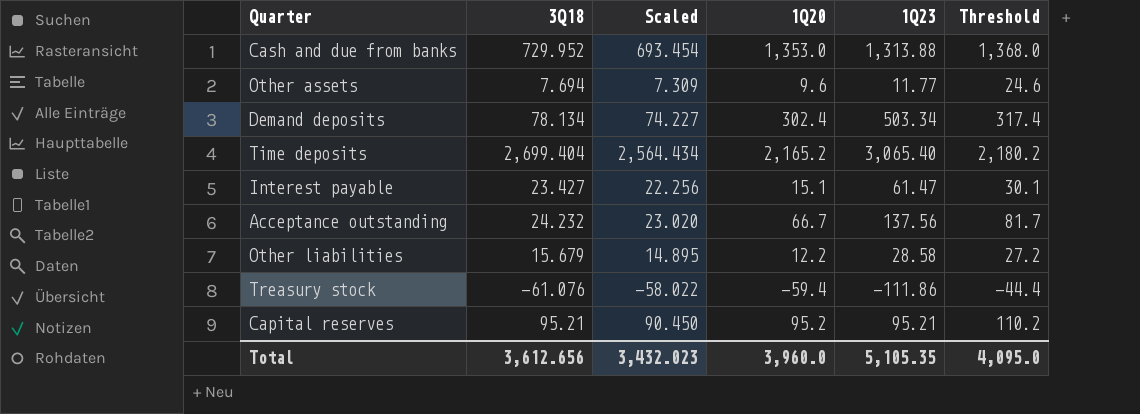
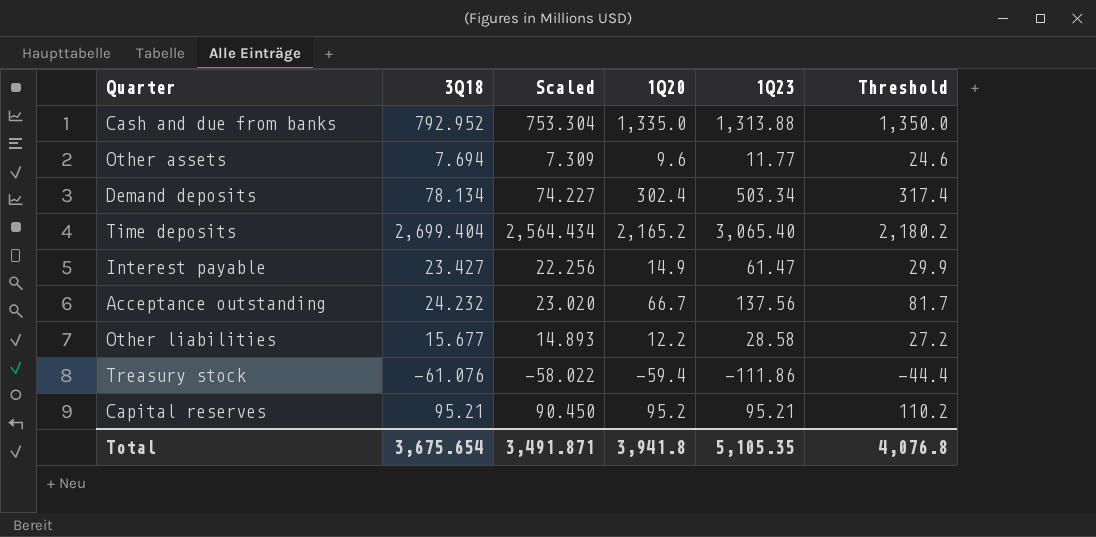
Cash and due from banks | 3Q18: 729.952 -> 792.952
Cash and due from banks | Scaled: 693.454 -> 753.304
Cash and due from banks | 1Q20: 1,353.0 -> 1,335.0
Cash and due from banks | Threshold: 1,368.0 -> 1,350.0
Interest payable | 1Q20: 15.1 -> 14.9
Interest payable | Threshold: 30.1 -> 29.9
Other liabilities | 3Q18: 15.679 -> 15.677
Other liabilities | Scaled: 14.895 -> 14.893
Total | 3Q18: 3,612.656 -> 3,675.654
Total | Scaled: 3,432.023 -> 3,491.871
Total | 1Q20: 3,960.0 -> 3,941.8
Total | Threshold: 4,095.0 -> 4,076.8

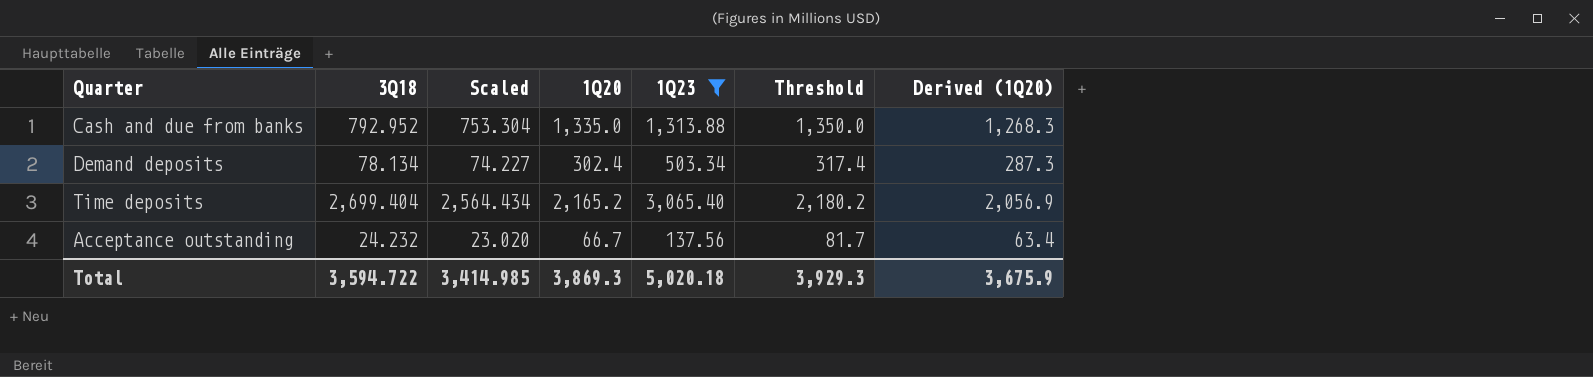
filter: none -> 1Q23 >= 137.56
column Derived (1Q20) | formula: none -> [1Q20] * 0.95
Total | 3Q18: 3,675.654 -> 3,594.722
Total | Scaled: 3,491.871 -> 3,414.985
Total | 1Q20: 3,941.8 -> 3,869.3
Total | 1Q23: 5,105.35 -> 5,020.18
Total | Threshold: 4,076.8 -> 3,929.3

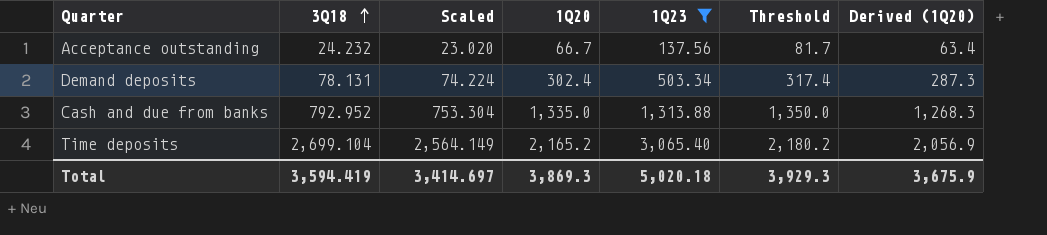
row order: none -> 3Q18 ascending
Demand deposits | 3Q18: 78.134 -> 78.131
Demand deposits | Scaled: 74.227 -> 74.224
Time deposits | 3Q18: 2,699.404 -> 2,699.104
Time deposits | Scaled: 2,564.434 -> 2,564.149
Total | 3Q18: 3,594.722 -> 3,594.419
Total | Scaled: 3,414.985 -> 3,414.697

